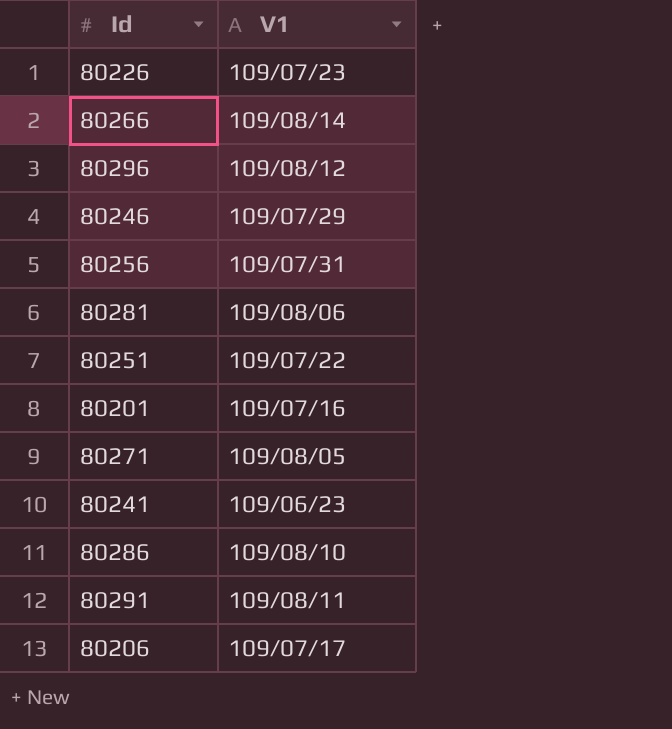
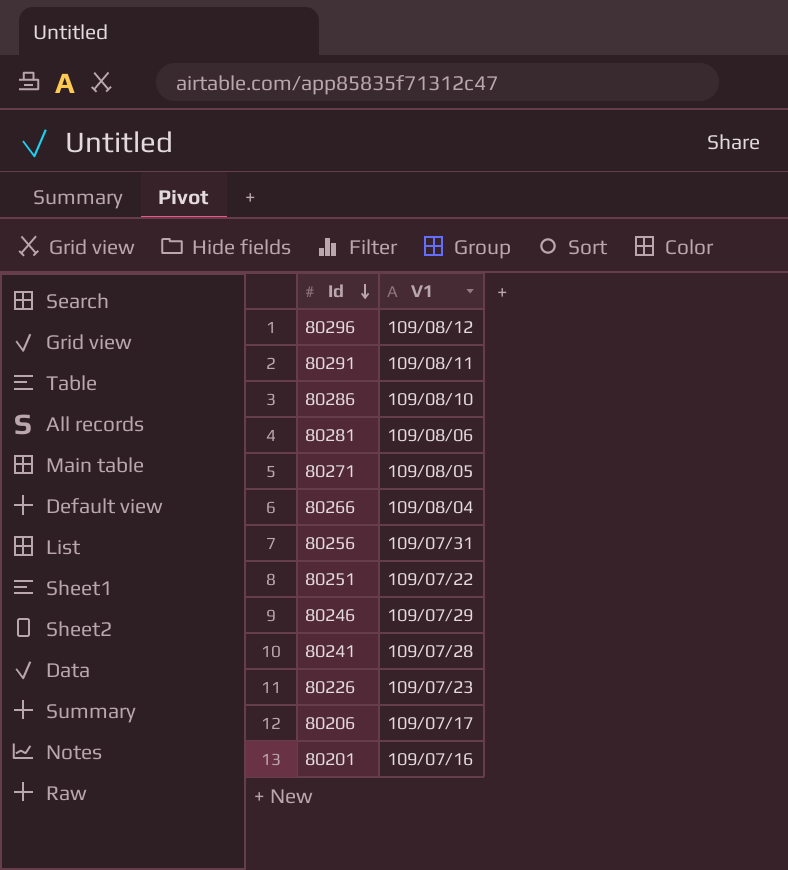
row order: none -> Id descending
80266 | V1: 109/08/14 -> 109/08/04
80241 | V1: 109/06/23 -> 109/07/28

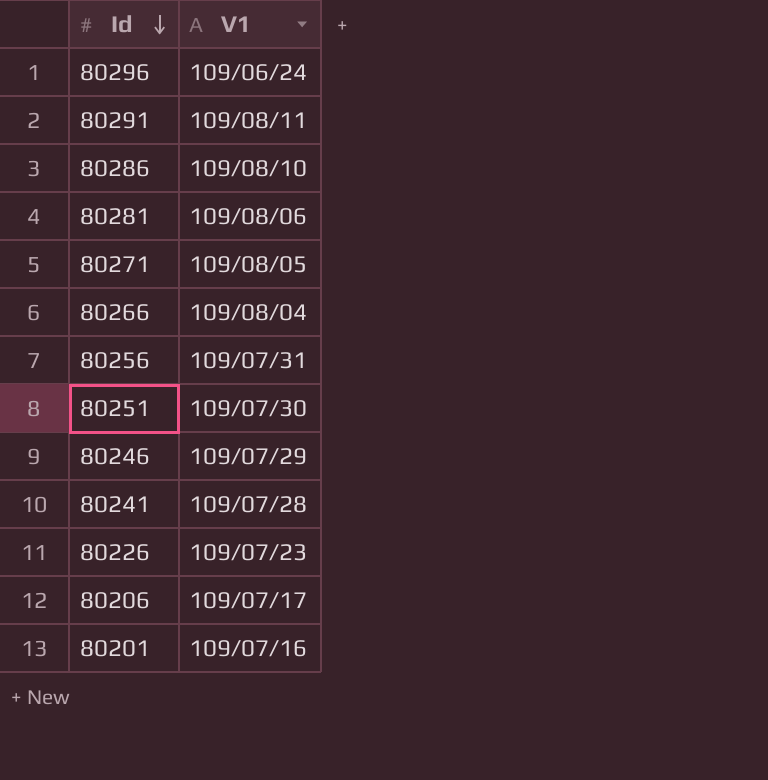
80296 | V1: 109/08/12 -> 109/06/24
80251 | V1: 109/07/22 -> 109/07/30

